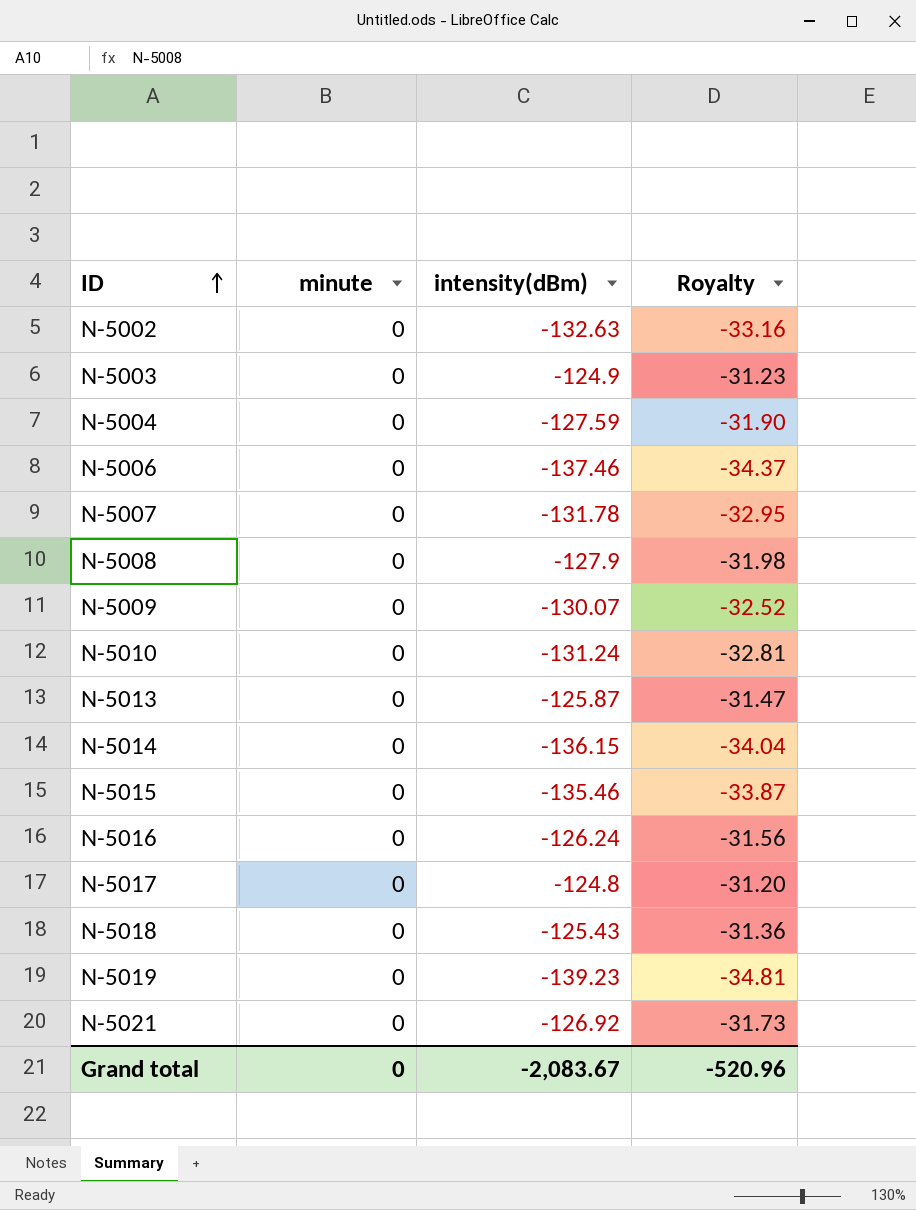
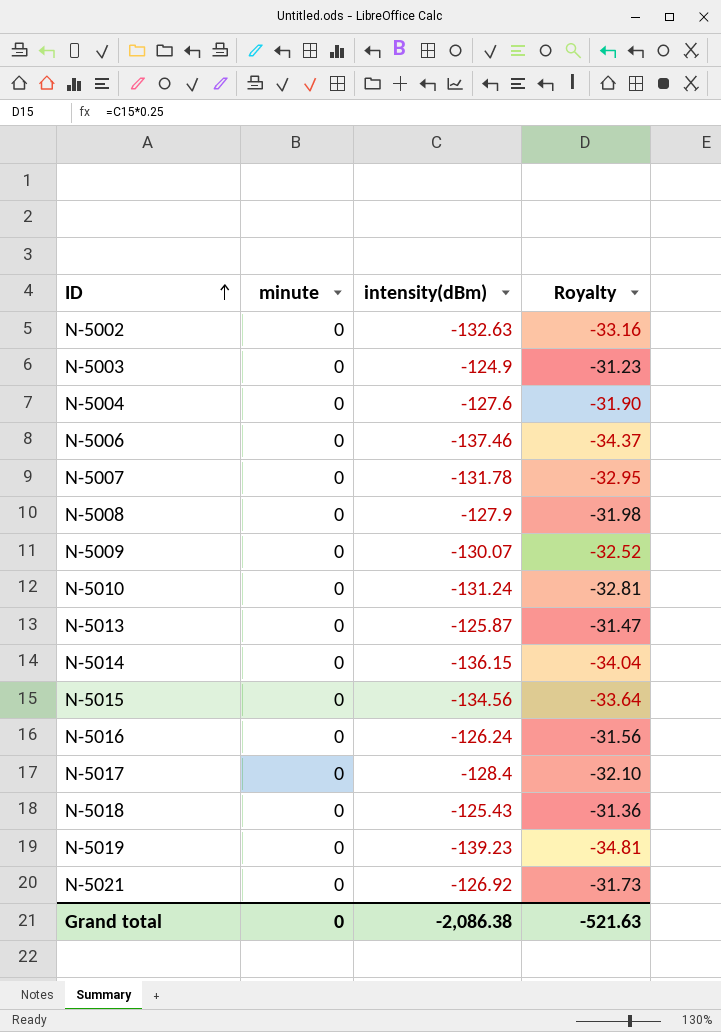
N-5004 | intensity(dBm): -127.59 -> -127.6
N-5015 | intensity(dBm): -135.46 -> -134.56
N-5015 | Royalty: -33.87 -> -33.64
N-5017 | intensity(dBm): -124.8 -> -128.4
N-5017 | Royalty: -31.20 -> -32.10
Grand total | intensity(dBm): -2,083.67 -> -2,086.38
Grand total | Royalty: -520.96 -> -521.63

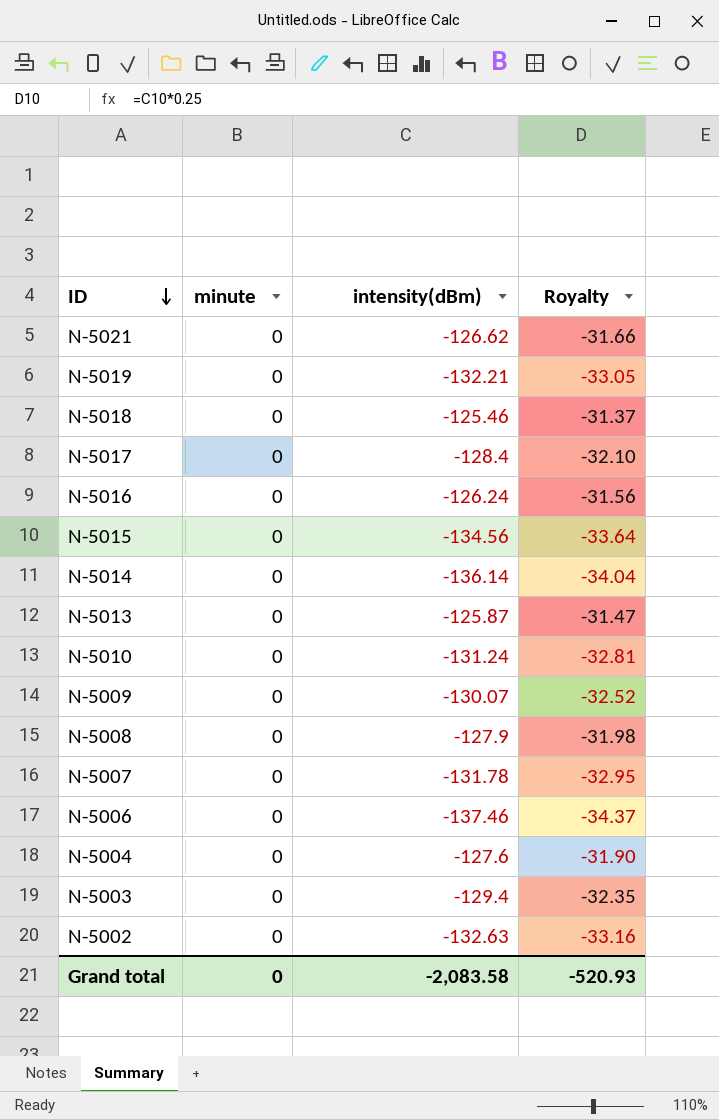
row order: ID ascending -> ID descending
N-5021 | intensity(dBm): -126.92 -> -126.62
N-5021 | Royalty: -31.73 -> -31.66
N-5019 | intensity(dBm): -139.23 -> -132.21
N-5019 | Royalty: -34.81 -> -33.05
N-5018 | intensity(dBm): -125.43 -> -125.46
N-5018 | Royalty: -31.36 -> -31.37
N-5014 | intensity(dBm): -136.15 -> -136.14
N-5003 | intensity(dBm): -124.9 -> -129.4
N-5003 | Royalty: -31.23 -> -32.35
Grand total | intensity(dBm): -2,086.38 -> -2,083.58
Grand total | Royalty: -521.63 -> -520.93

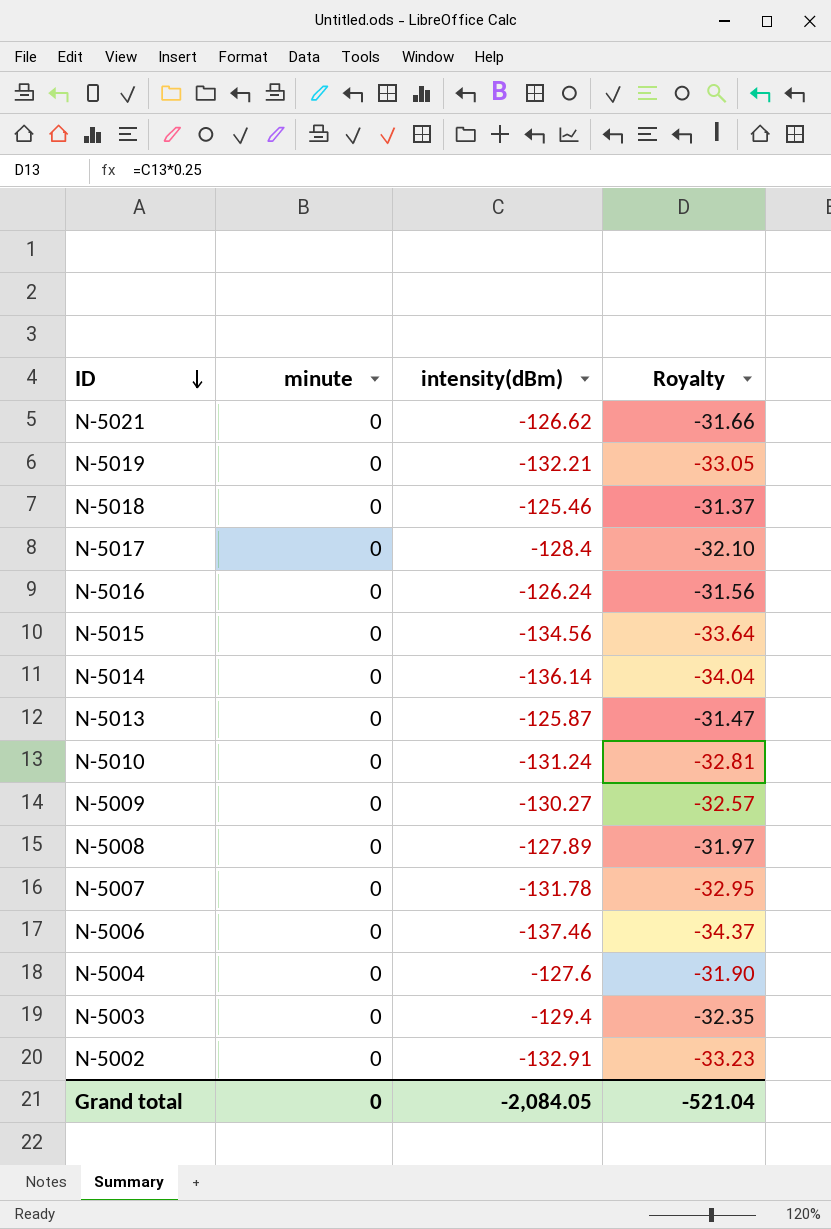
N-5009 | intensity(dBm): -130.07 -> -130.27
N-5009 | Royalty: -32.52 -> -32.57
N-5008 | intensity(dBm): -127.9 -> -127.89
N-5008 | Royalty: -31.98 -> -31.97
N-5002 | intensity(dBm): -132.63 -> -132.91
N-5002 | Royalty: -33.16 -> -33.23
Grand total | intensity(dBm): -2,083.58 -> -2,084.05
Grand total | Royalty: -520.93 -> -521.04

